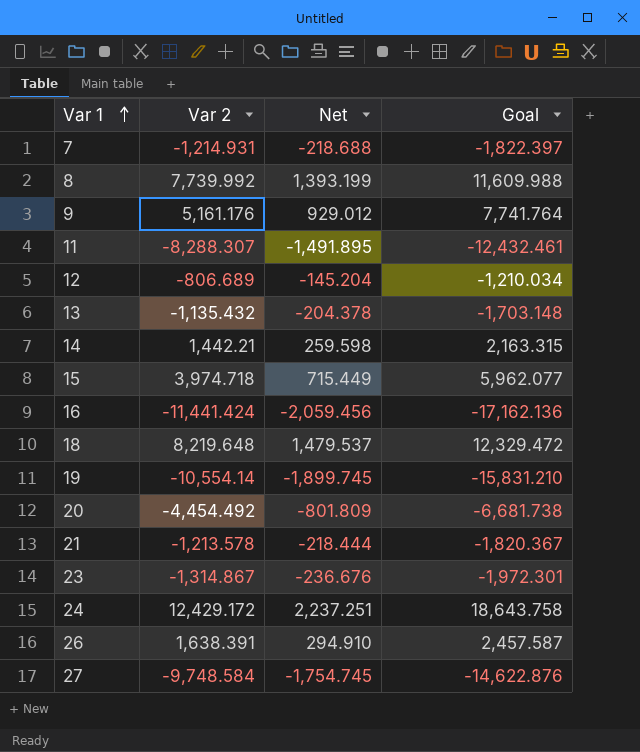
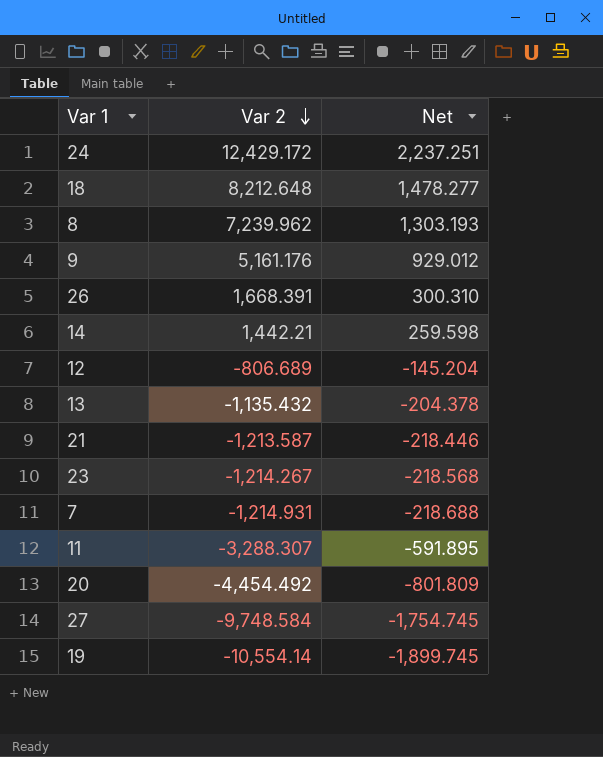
row order: Var 1 ascending -> Var 2 descending
column Goal | formula: [Var 2] * 1.5 -> none
row 15: 3,974.718 | 715.449 | 5,962.077 -> none
row 16: -11,441.424 | -2,059.456 | -17,162.136 -> none
18 | Var 2: 8,219.648 -> 8,212.648
18 | Net: 1,479.537 -> 1,478.277
8 | Var 2: 7,739.992 -> 7,239.962
8 | Net: 1,393.199 -> 1,303.193
26 | Var 2: 1,638.391 -> 1,668.391
26 | Net: 294.910 -> 300.310
21 | Var 2: -1,213.578 -> -1,213.587
21 | Net: -218.444 -> -218.446
23 | Var 2: -1,314.867 -> -1,214.267
23 | Net: -236.676 -> -218.568
11 | Var 2: -8,288.307 -> -3,288.307
11 | Net: -1,491.895 -> -591.895

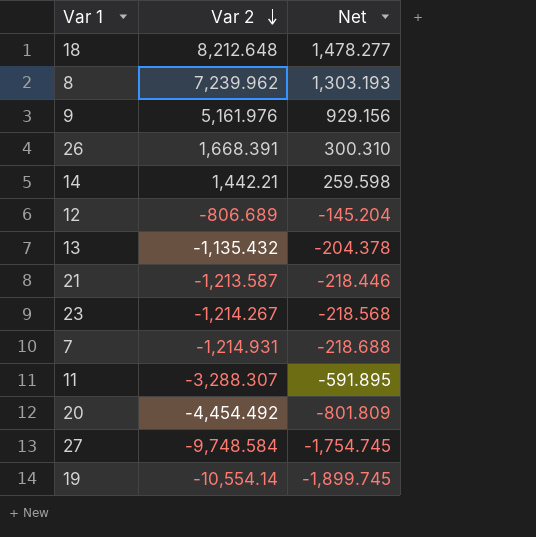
row 24: 12,429.172 | 2,237.251 -> none
9 | Var 2: 5,161.176 -> 5,161.976
9 | Net: 929.012 -> 929.156

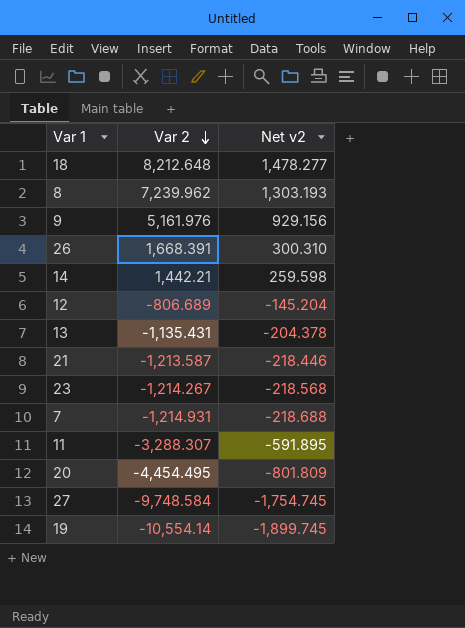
column name: Net -> Net v2
13 | Var 2: -1,135.432 -> -1,135.431
20 | Var 2: -4,454.492 -> -4,454.495

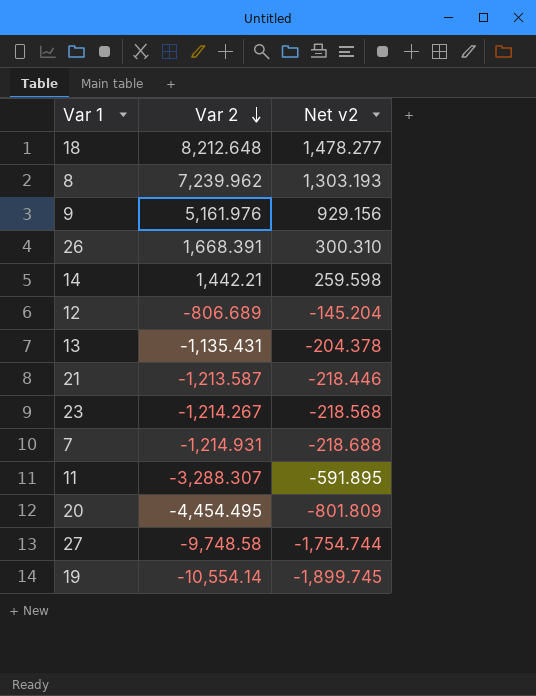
27 | Var 2: -9,748.584 -> -9,748.58
27 | Net v2: -1,754.745 -> -1,754.744

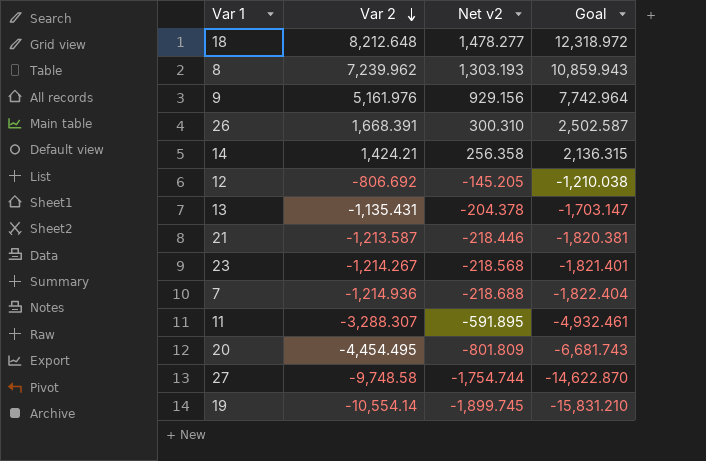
column Goal | formula: none -> [Var 2] * 1.5
14 | Var 2: 1,442.21 -> 1,424.21
14 | Net v2: 259.598 -> 256.358
12 | Var 2: -806.689 -> -806.692
12 | Net v2: -145.204 -> -145.205
7 | Var 2: -1,214.931 -> -1,214.936

